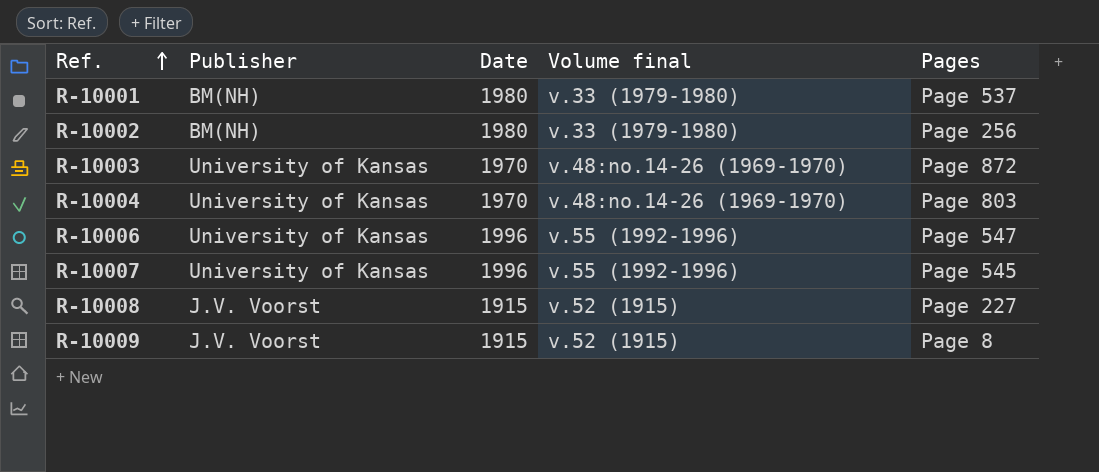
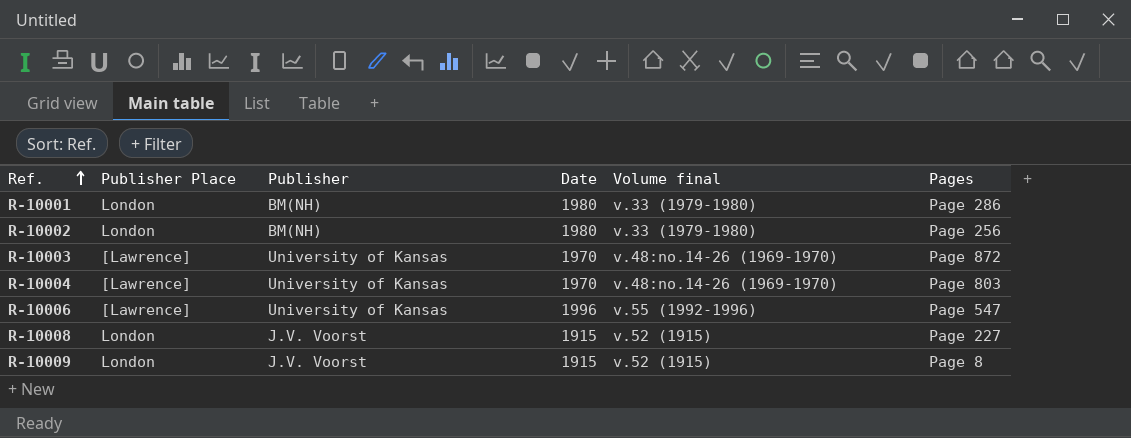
column Publisher Place | position: none -> 2
row R-10007: University of Kansas | 1996 | v.55 (1992-1996) | Page 545 -> none
R-10001 | Pages: Page 537 -> Page 286

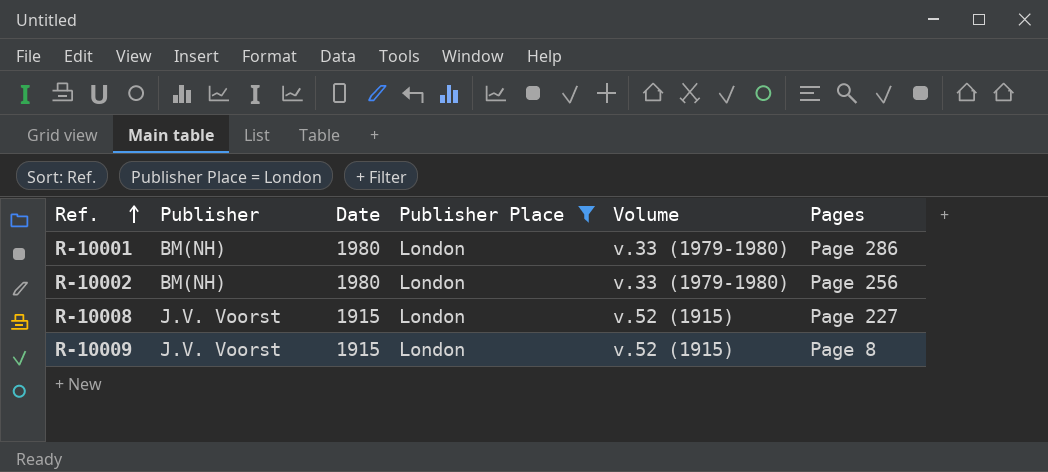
filter: none -> Publisher Place = London
column Publisher Place | position: 2 -> 4
column name: Volume final -> Volume

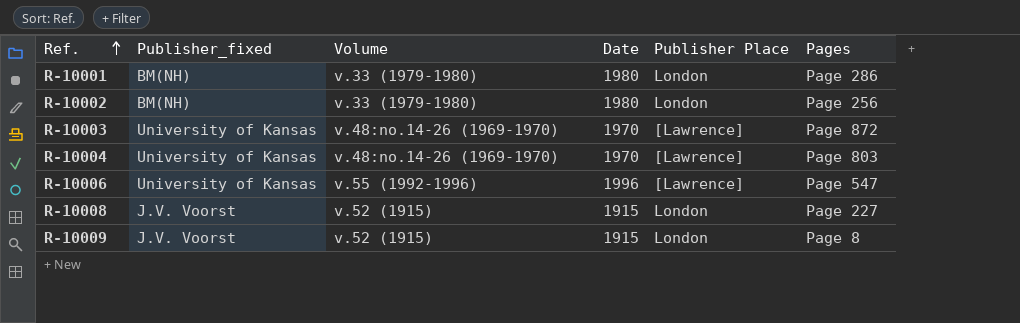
filter: Publisher Place = London -> none
column name: Publisher -> Publisher_fixed
column Volume | position: 5 -> 3

